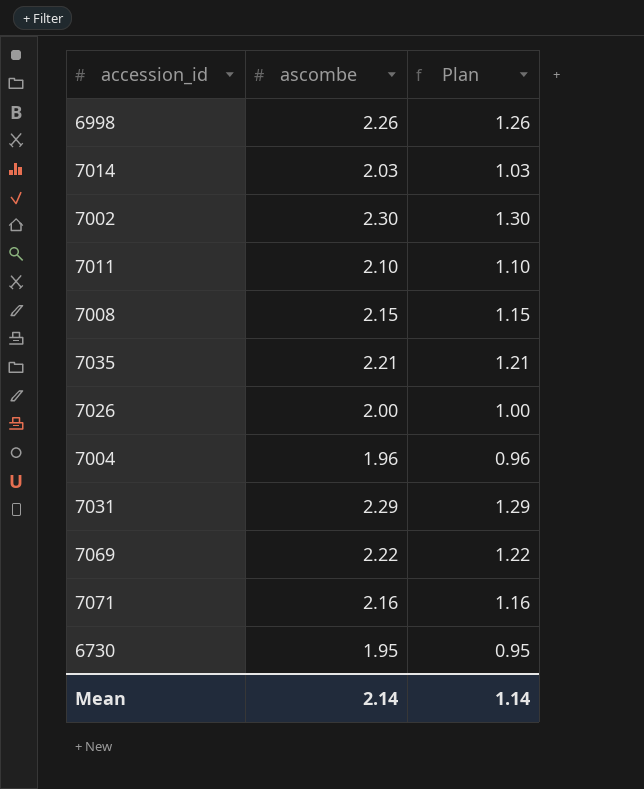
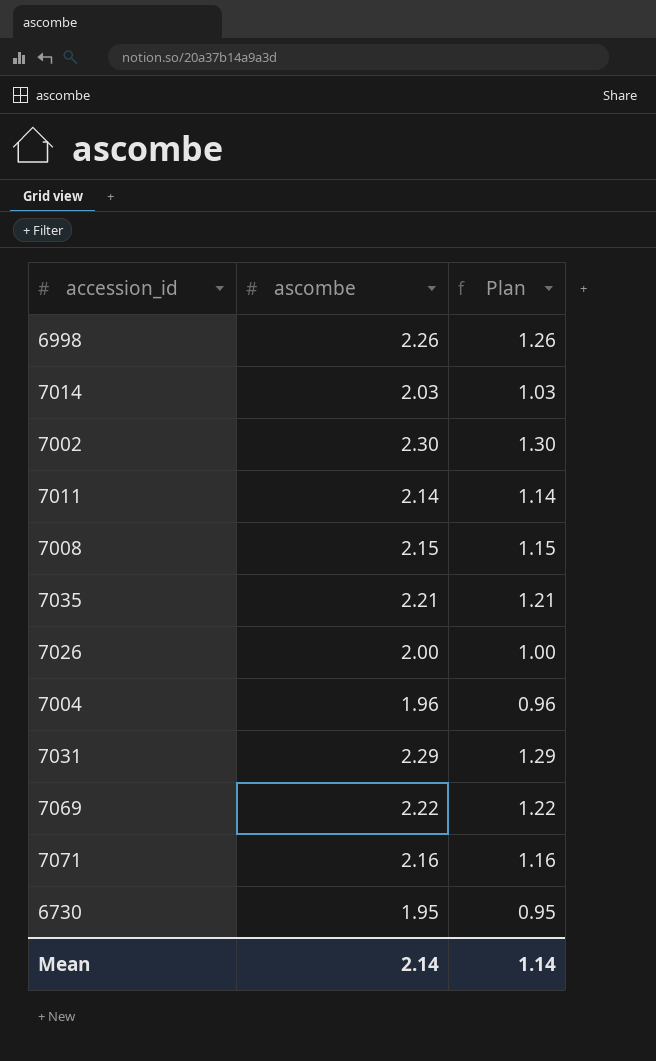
7011 | ascombe: 2.10 -> 2.14
7011 | Plan: 1.10 -> 1.14

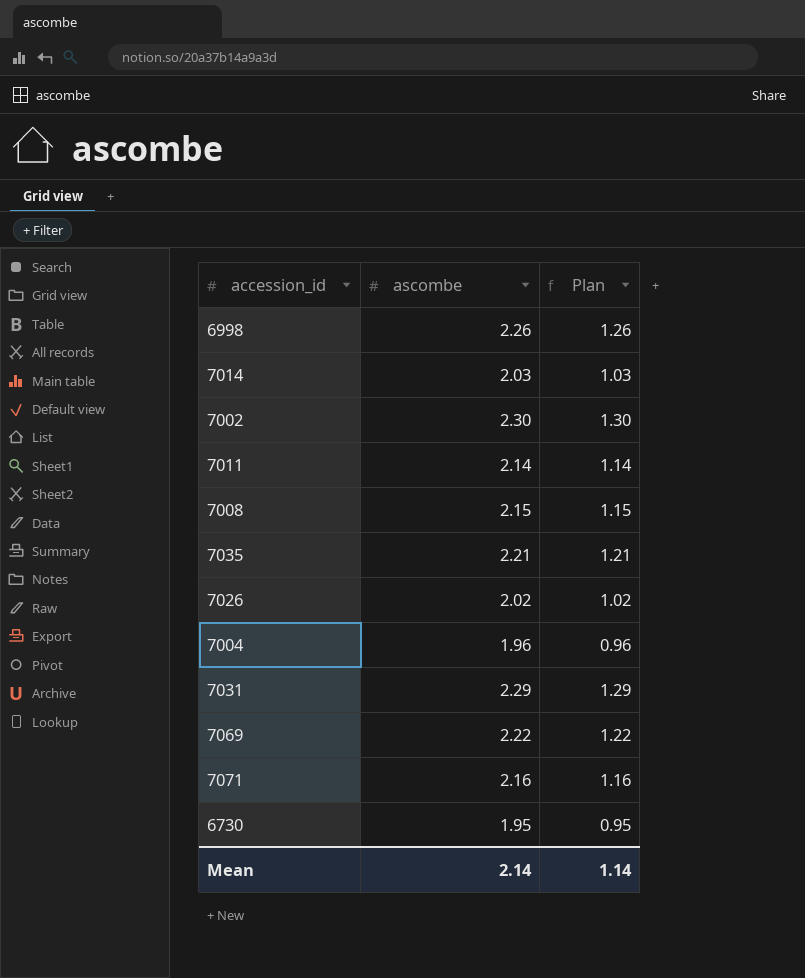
7026 | ascombe: 2.00 -> 2.02
7026 | Plan: 1.00 -> 1.02

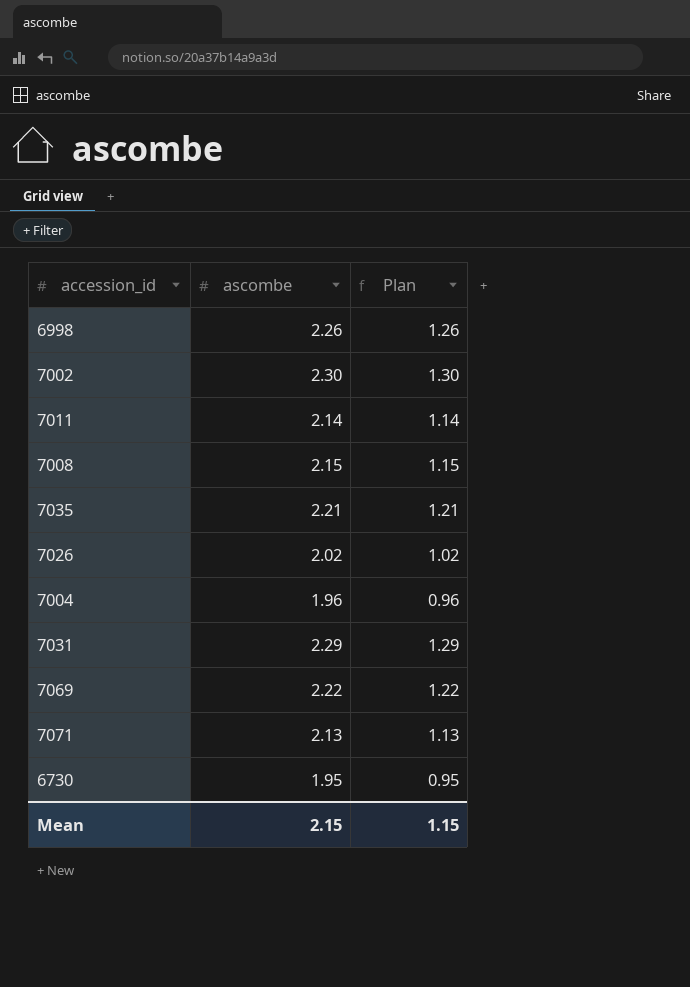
row 7014: 2.03 | 1.03 -> none
7071 | ascombe: 2.16 -> 2.13
7071 | Plan: 1.16 -> 1.13
Mean | ascombe: 2.14 -> 2.15
Mean | Plan: 1.14 -> 1.15

